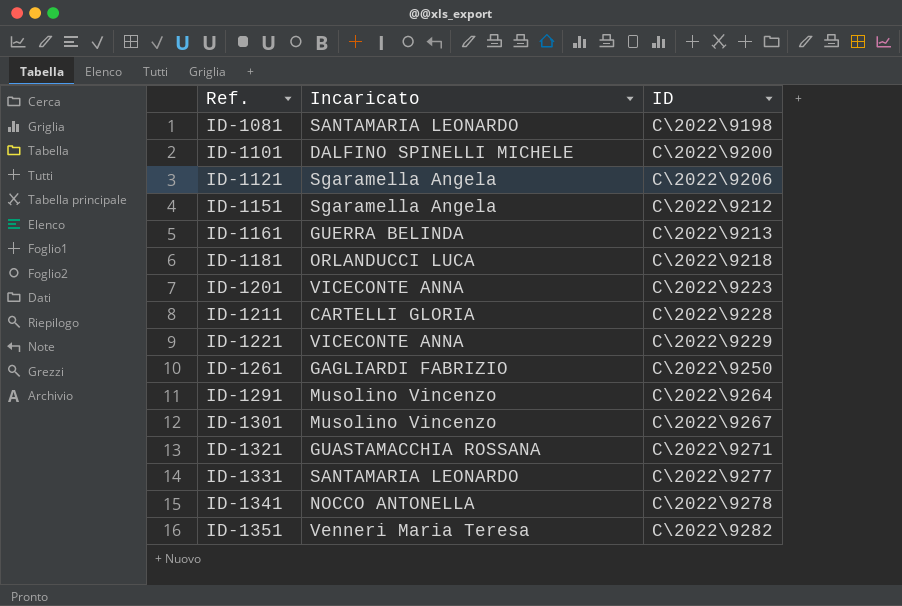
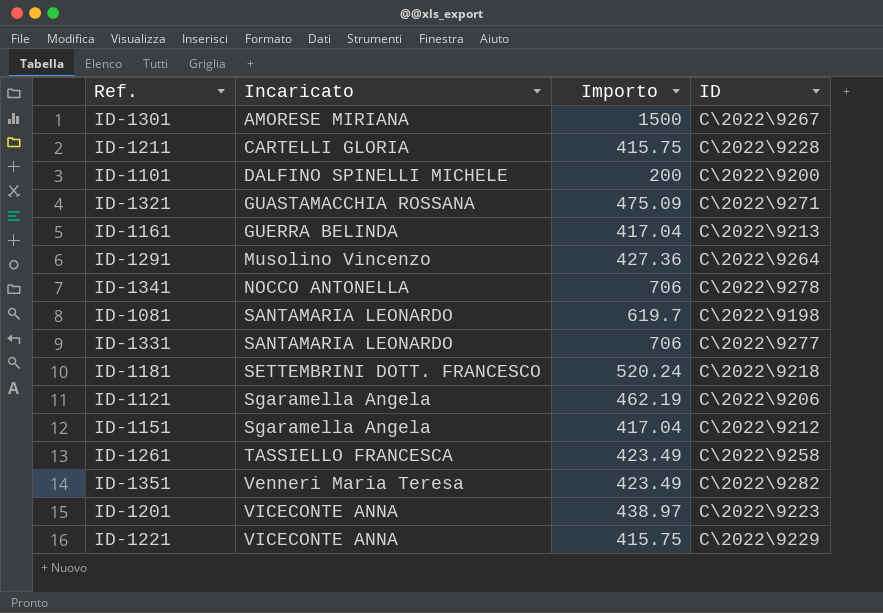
row order: Ref. ascending -> Incaricato ascending
column Importo | position: none -> 3
ID-1301 | Incaricato: Musolino Vincenzo -> AMORESE MIRIANA
ID-1181 | Incaricato: ORLANDUCCI LUCA -> SETTEMBRINI DOTT. FRANCESCO
ID-1261 | Incaricato: GAGLIARDI FABRIZIO -> TASSIELLO FRANCESCA
ID-1261 | ID: C\2022\9250 -> C\2022\9258

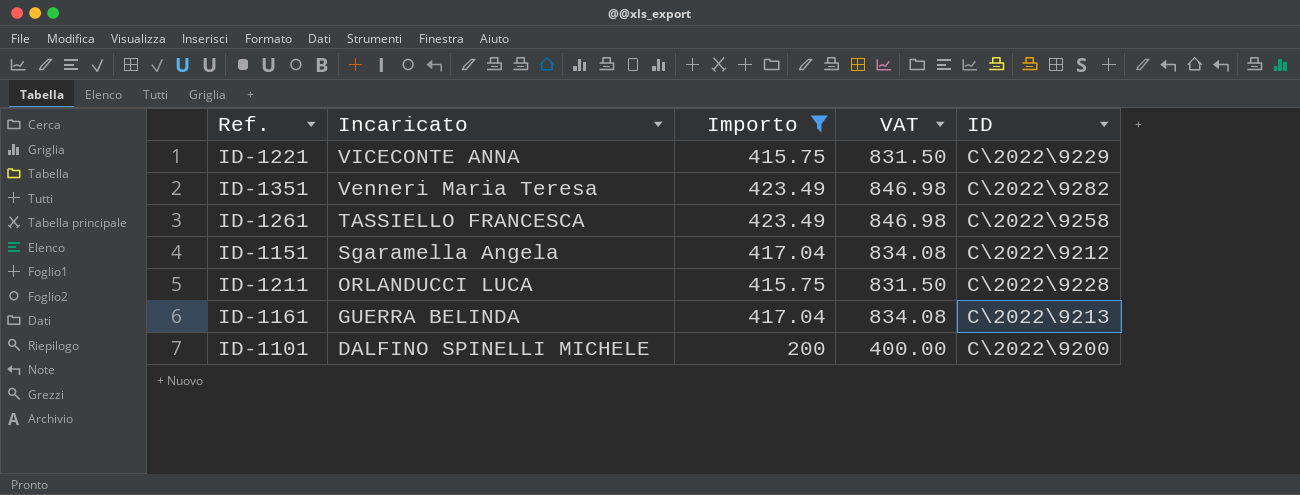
filter: none -> Importo <= 423.49
row order: Incaricato ascending -> Incaricato descending
column VAT | formula: none -> [Importo] * 2
ID-1211 | Incaricato: CARTELLI GLORIA -> ORLANDUCCI LUCA

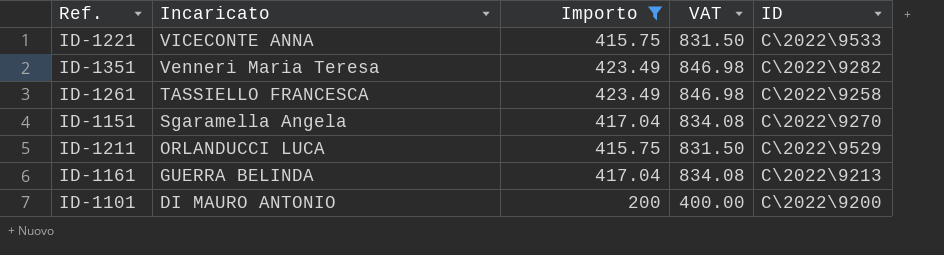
ID-1221 | ID: C\2022\9229 -> C\2022\9533
ID-1151 | ID: C\2022\9212 -> C\2022\9270
ID-1211 | ID: C\2022\9228 -> C\2022\9529
ID-1101 | Incaricato: DALFINO SPINELLI MICHELE -> DI MAURO ANTONIO

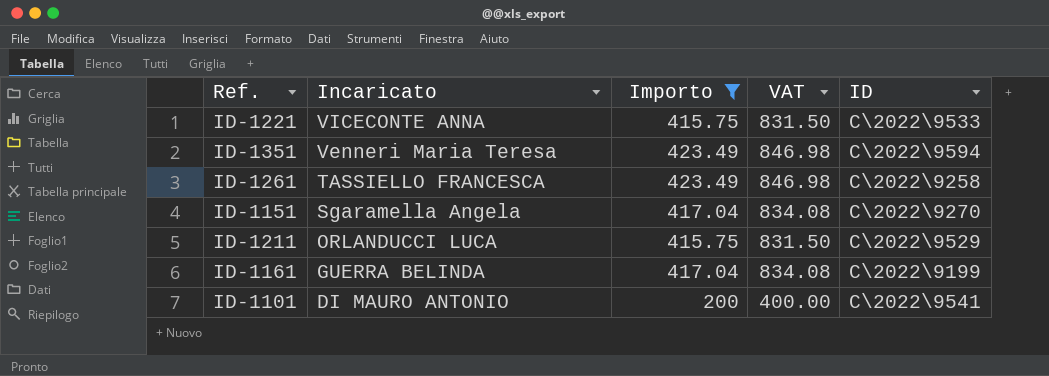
ID-1351 | ID: C\2022\9282 -> C\2022\9594
ID-1161 | ID: C\2022\9213 -> C\2022\9199
ID-1101 | ID: C\2022\9200 -> C\2022\9541

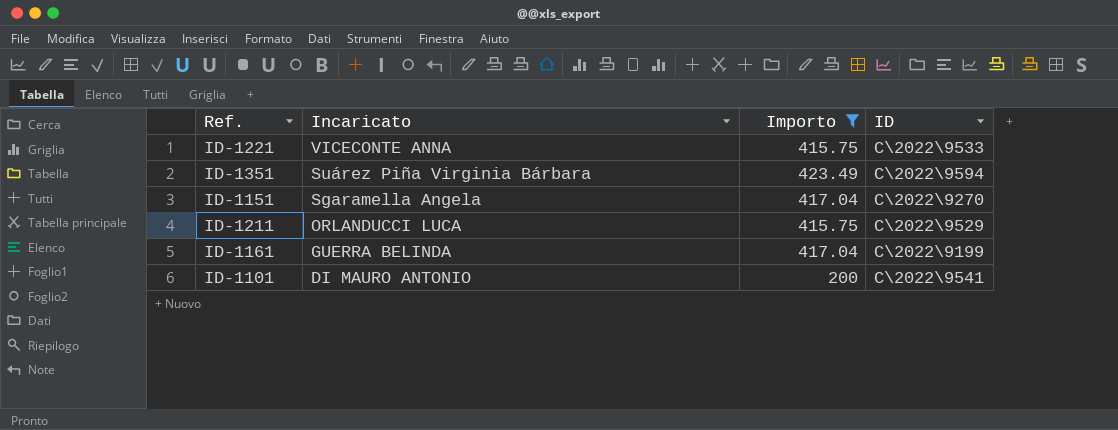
column VAT | formula: [Importo] * 2 -> none
row ID-1261: TASSIELLO FRANCESCA | 423.49 | 846.98 | C\2022\9258 -> none
ID-1351 | Incaricato: Venneri Maria Teresa -> Suárez Piña Virginia Bárbara

